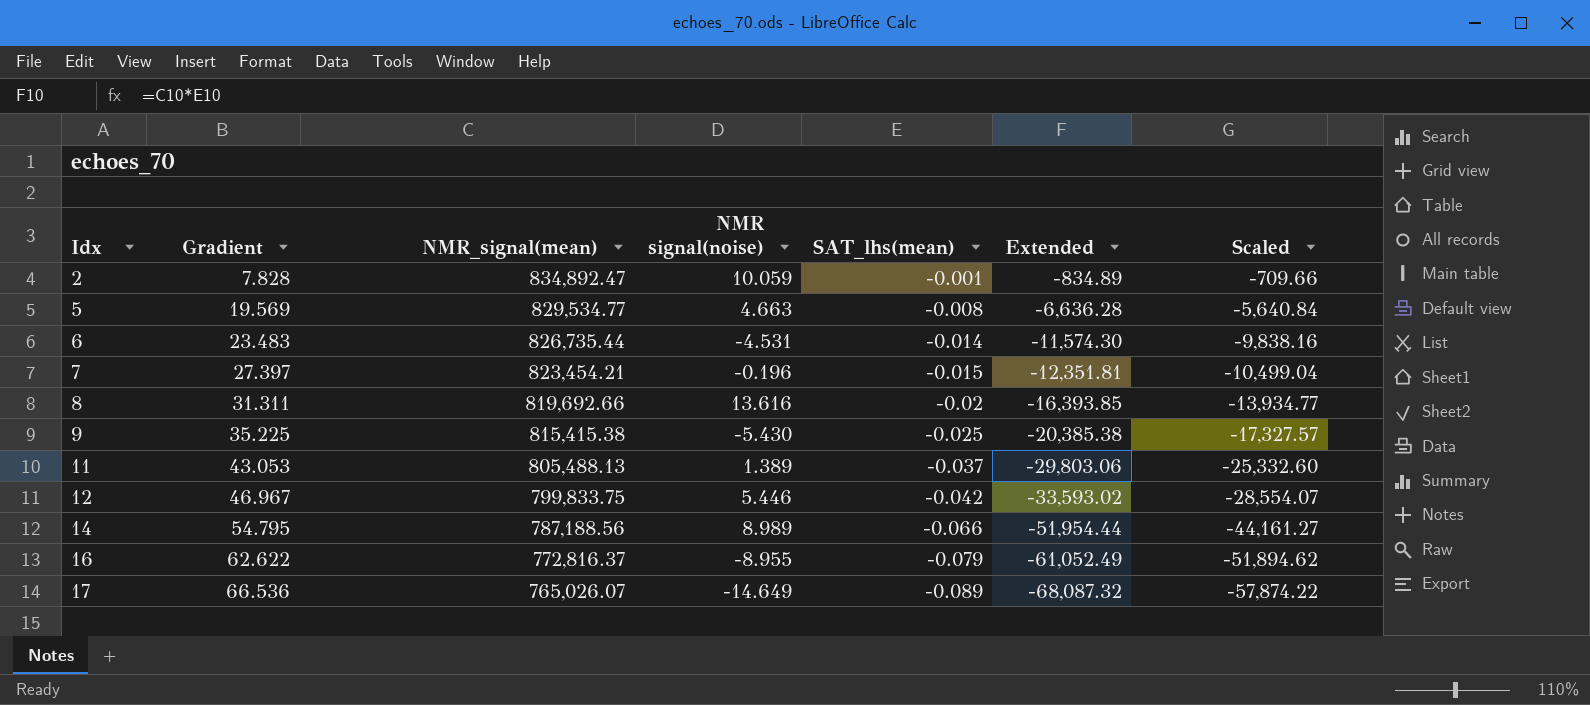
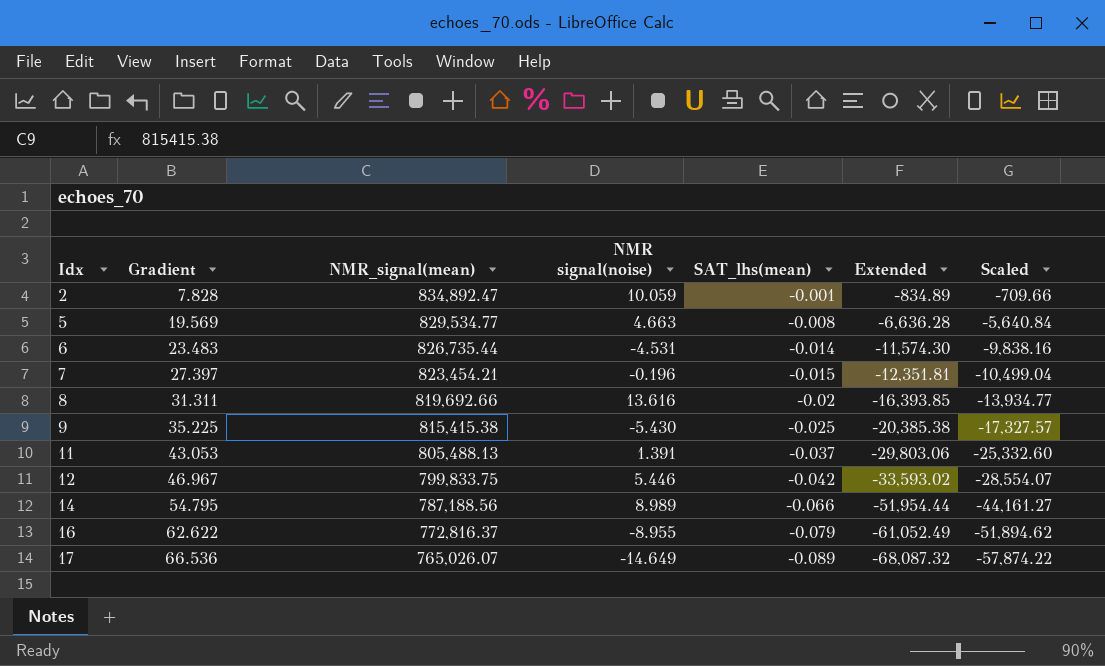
11 | NMR signal(noise): 1.389 -> 1.391

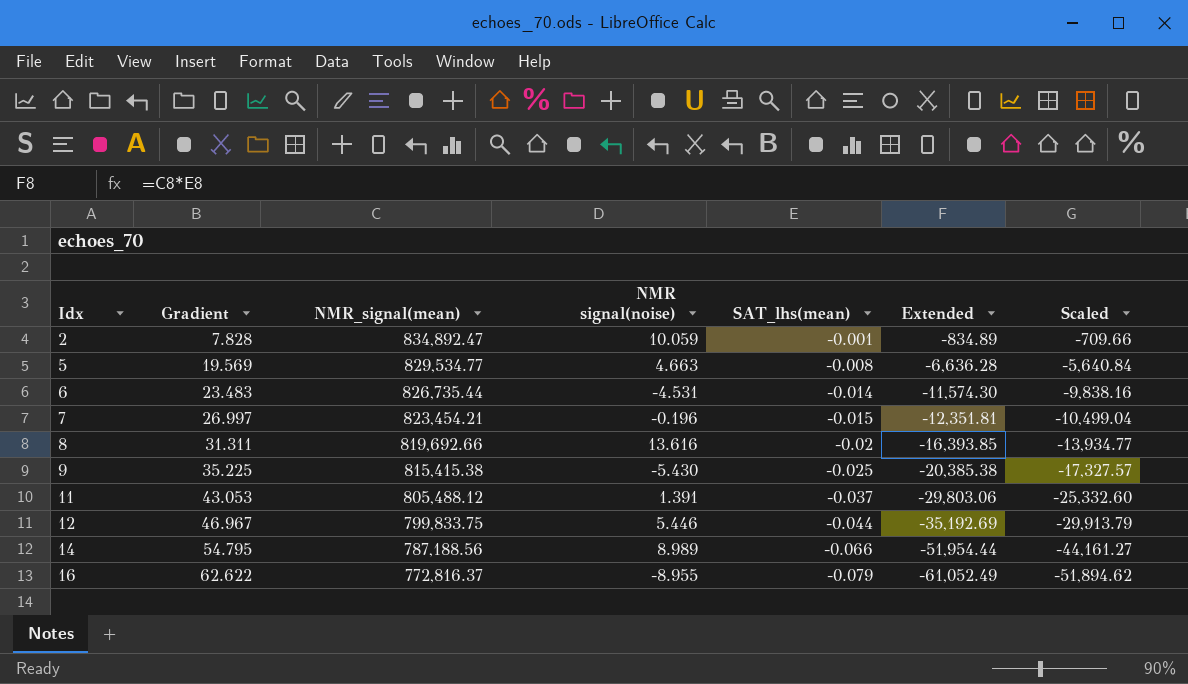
row 17: 66.536 | 765,026.07 | -14.649 | -0.089 | -68,087.32 | -57,874.22 -> none
7 | Gradient: 27.397 -> 26.997
11 | NMR_signal(mean): 805,488.13 -> 805,488.12
12 | SAT_lhs(mean): -0.042 -> -0.044
12 | Extended: -33,593.02 -> -35,192.69
12 | Scaled: -28,554.07 -> -29,913.79

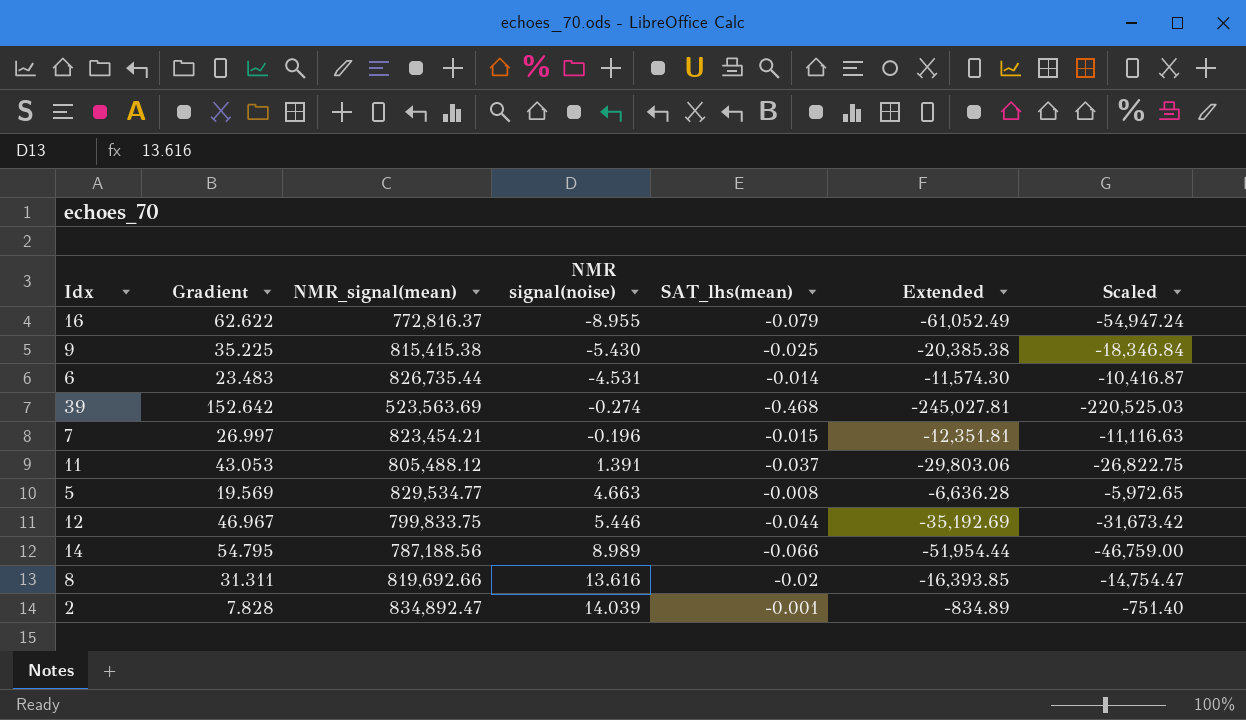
row order: Idx ascending -> NMR signal(noise) ascending
column Scaled | formula: [Extended] * 0.85 -> [Extended] * 0.9
row 39: none -> 152.642 | 523,563.69 | -0.274 | -0.468 | -245,027.81 | -220,525.03
2 | NMR signal(noise): 10.059 -> 14.039

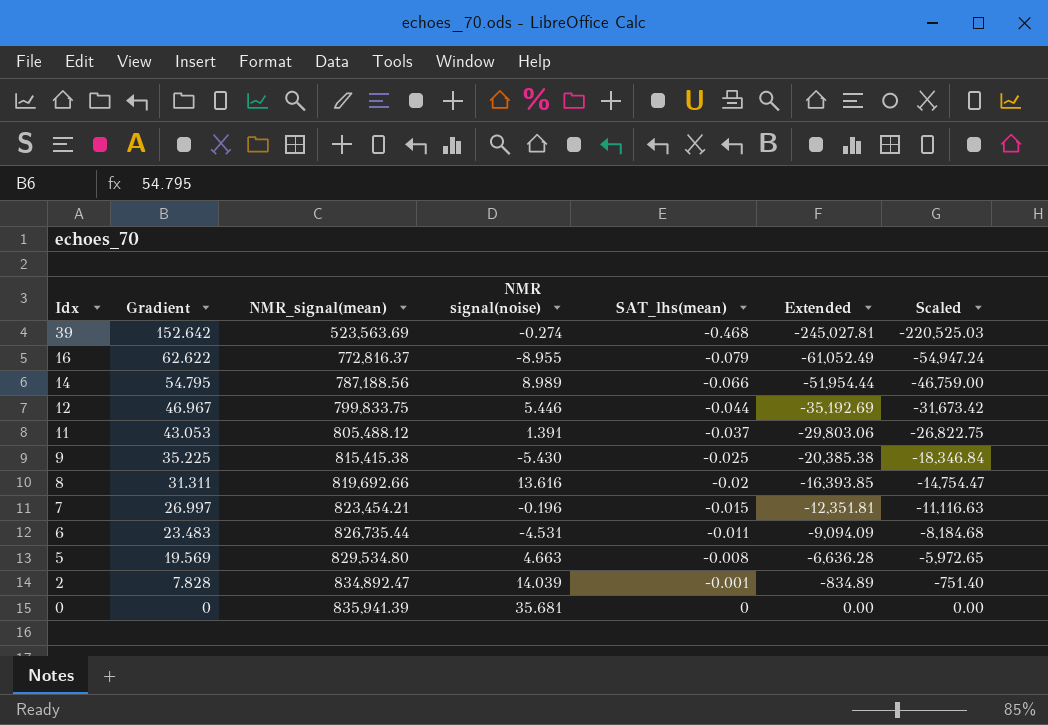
row order: NMR signal(noise) ascending -> Idx descending
6 | SAT_lhs(mean): -0.014 -> -0.011
6 | Extended: -11,574.30 -> -9,094.09
6 | Scaled: -10,416.87 -> -8,184.68
5 | NMR_signal(mean): 829,534.77 -> 829,534.80
row 0: none -> 0 | 835,941.39 | 35.681 | 0 | 0.00 | 0.00

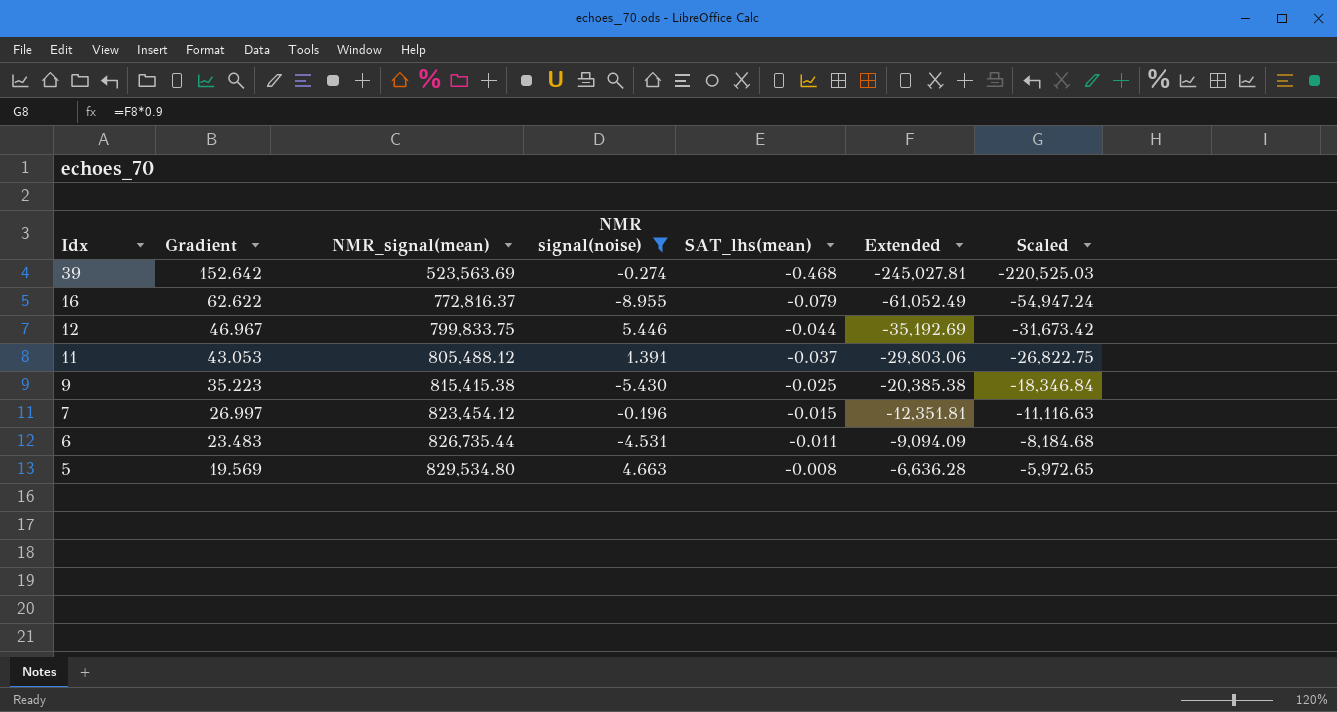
filter: none -> NMR signal(noise) <= 5.446
9 | Gradient: 35.225 -> 35.223
7 | NMR_signal(mean): 823,454.21 -> 823,454.12

